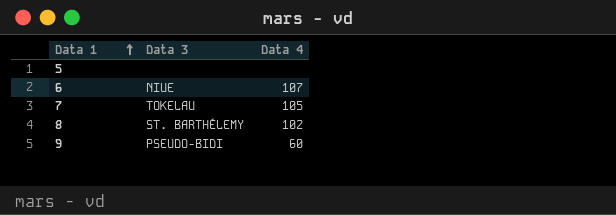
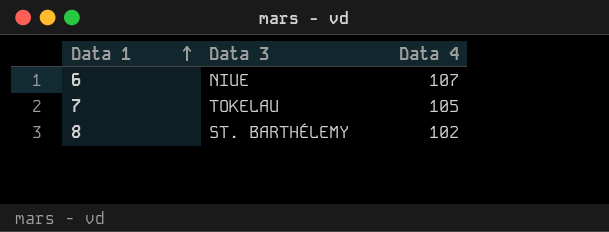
row 5: none | none -> none
row 9: PSEUDO-BIDI | 60 -> none

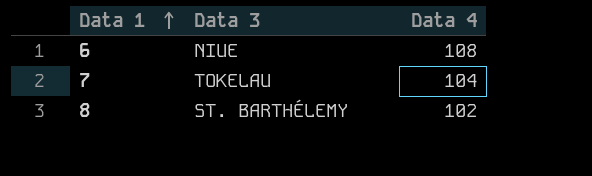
6 | Data 4: 107 -> 108
7 | Data 4: 105 -> 104

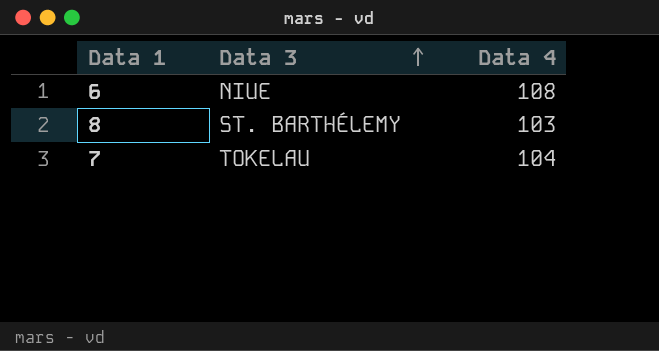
row order: Data 1 ascending -> Data 3 ascending
8 | Data 4: 102 -> 103

